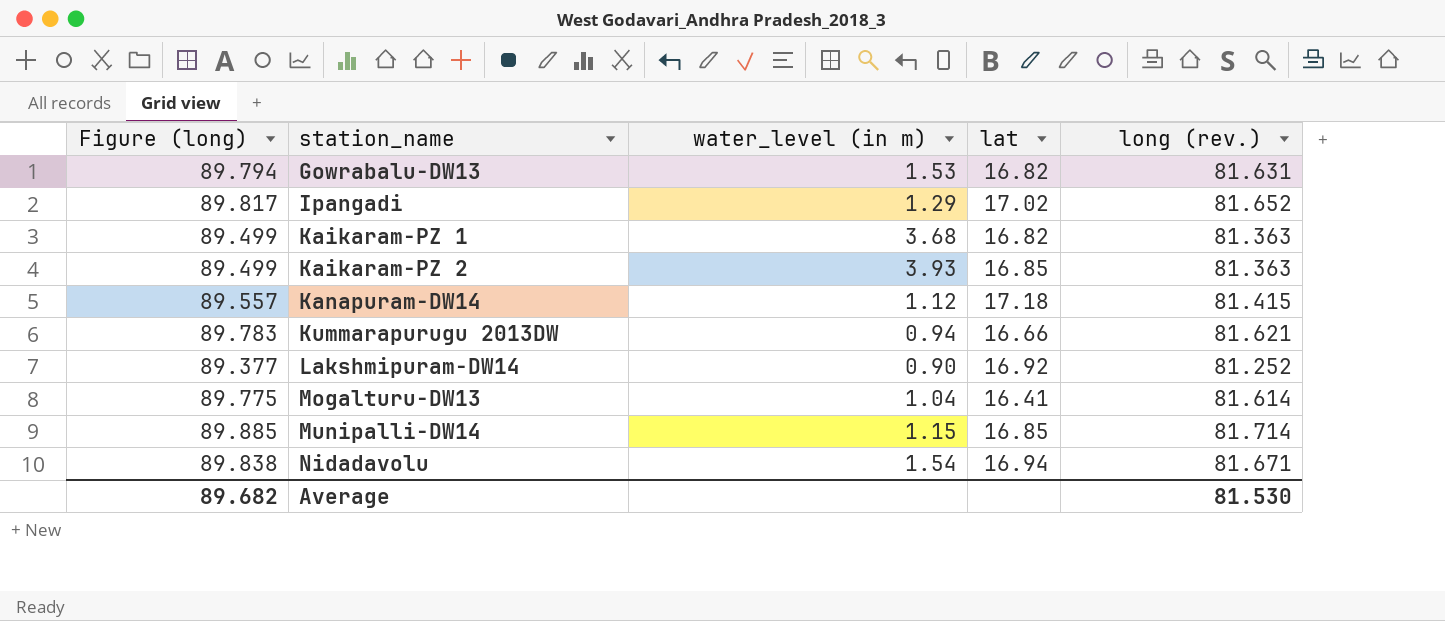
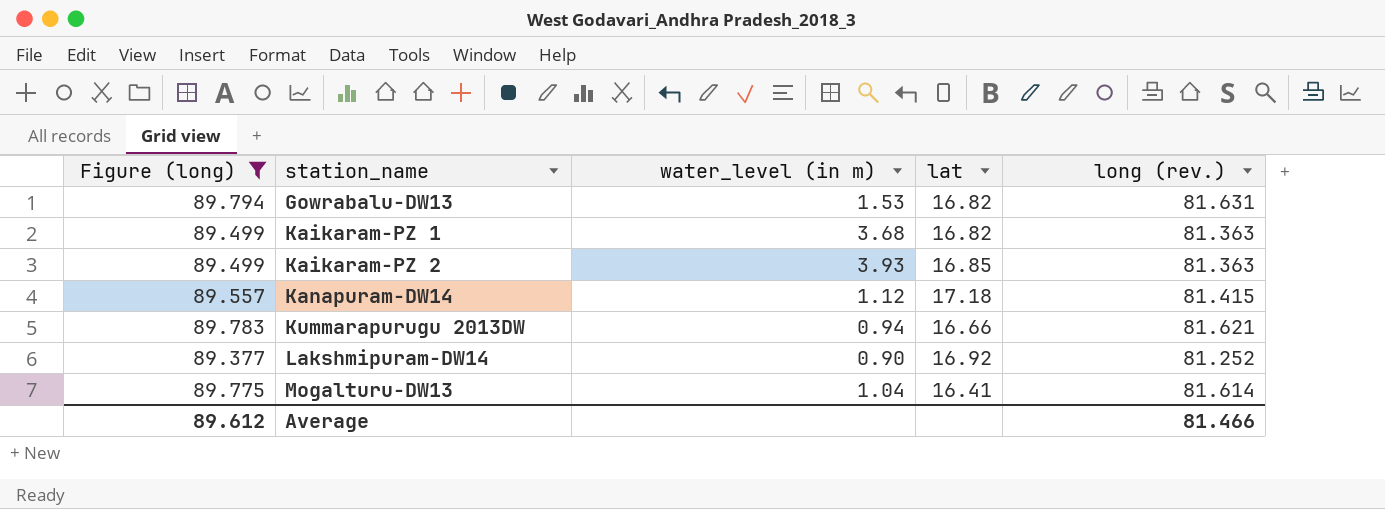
filter: none -> Figure (long) <= 89.794
Average | Figure (long): 89.682 -> 89.612
Average | long (rev.): 81.530 -> 81.466

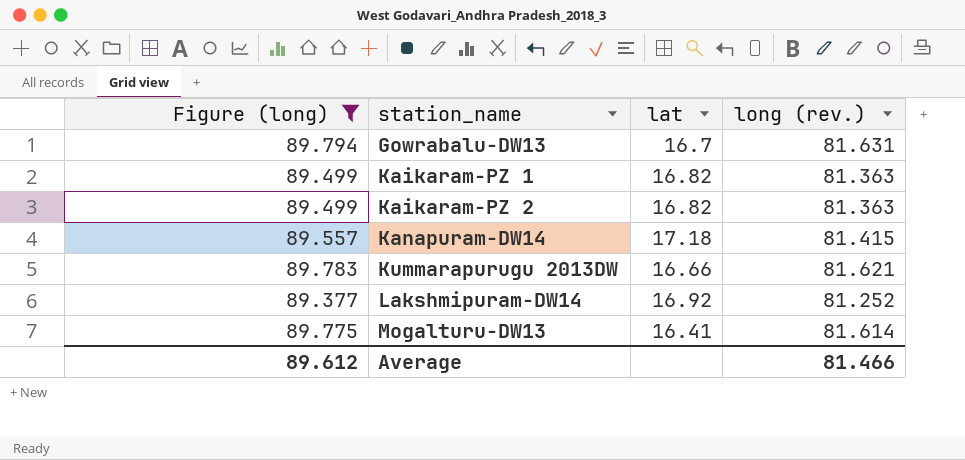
column water_level (in m) | position: 3 -> none
Gowrabalu-DW13 | lat: 16.82 -> 16.7
Kaikaram-PZ 2 | lat: 16.85 -> 16.82

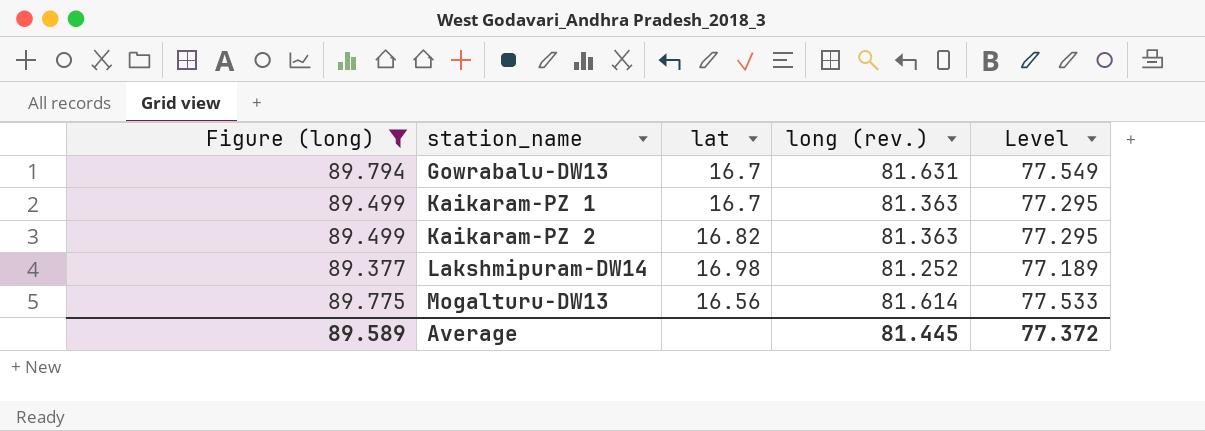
column Level | formula: none -> [long (rev.)] * 0.95
row Kanapuram-DW14: 89.557 | 17.18 | 81.415 -> none
row Kummarapurugu 2013DW: 89.783 | 16.66 | 81.621 -> none
Kaikaram-PZ 1 | lat: 16.82 -> 16.7
Lakshmipuram-DW14 | lat: 16.92 -> 16.98
Mogalturu-DW13 | lat: 16.41 -> 16.56
Average | Figure (long): 89.612 -> 89.589
Average | long (rev.): 81.466 -> 81.445

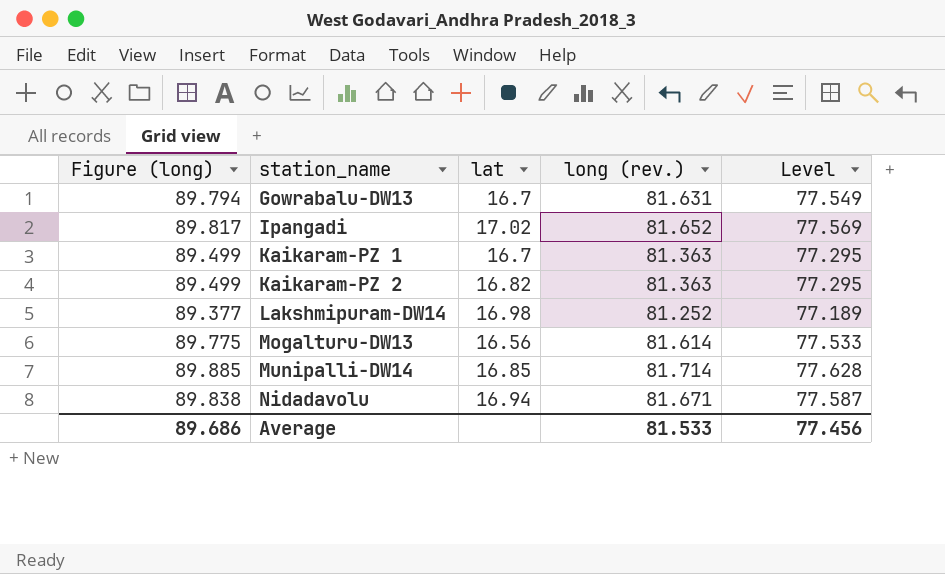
filter: Figure (long) <= 89.794 -> none
Average | Figure (long): 89.589 -> 89.686
Average | long (rev.): 81.445 -> 81.533
Average | Level: 77.372 -> 77.456

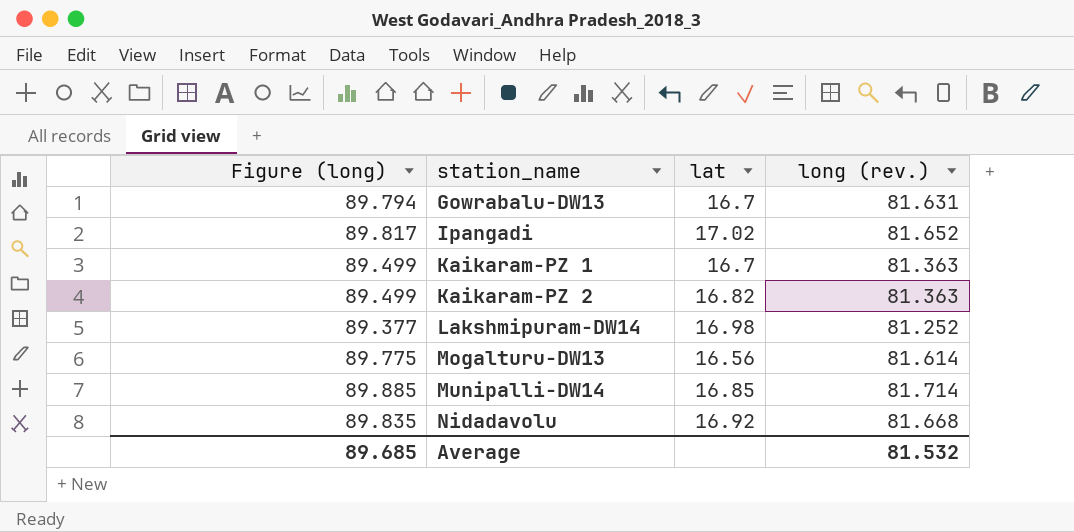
column Level | formula: [long (rev.)] * 0.95 -> none
Nidadavolu | Figure (long): 89.838 -> 89.835
Nidadavolu | lat: 16.94 -> 16.92
Nidadavolu | long (rev.): 81.671 -> 81.668
Average | Figure (long): 89.686 -> 89.685
Average | long (rev.): 81.533 -> 81.532

